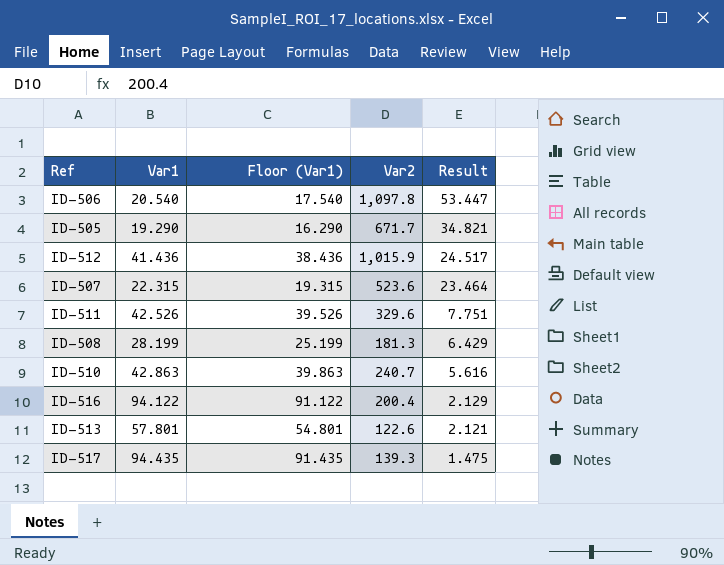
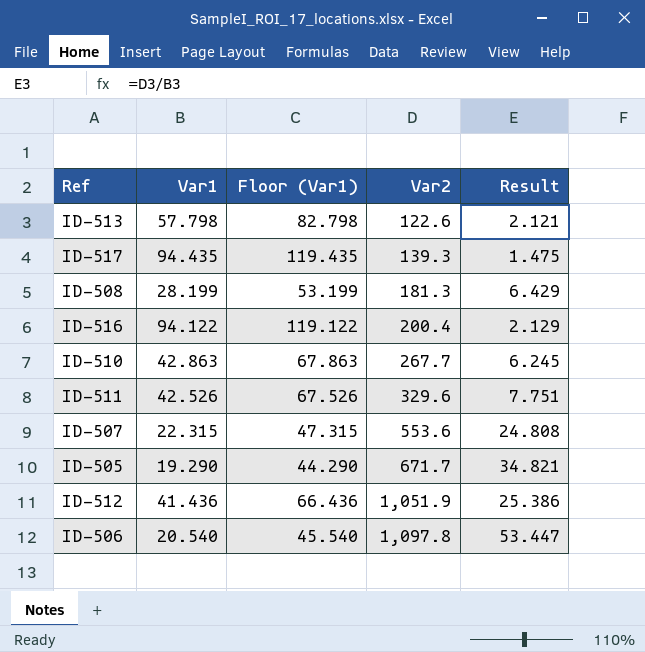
row order: Result descending -> Var2 ascending
column Floor (Var1) | formula: [Var1] - 3 -> [Var1] + 25
ID-513 | Var1: 57.801 -> 57.798
ID-510 | Var2: 240.7 -> 267.7
ID-510 | Result: 5.616 -> 6.245
ID-507 | Var2: 523.6 -> 553.6
ID-507 | Result: 23.464 -> 24.808
ID-512 | Var2: 1,015.9 -> 1,051.9
ID-512 | Result: 24.517 -> 25.386

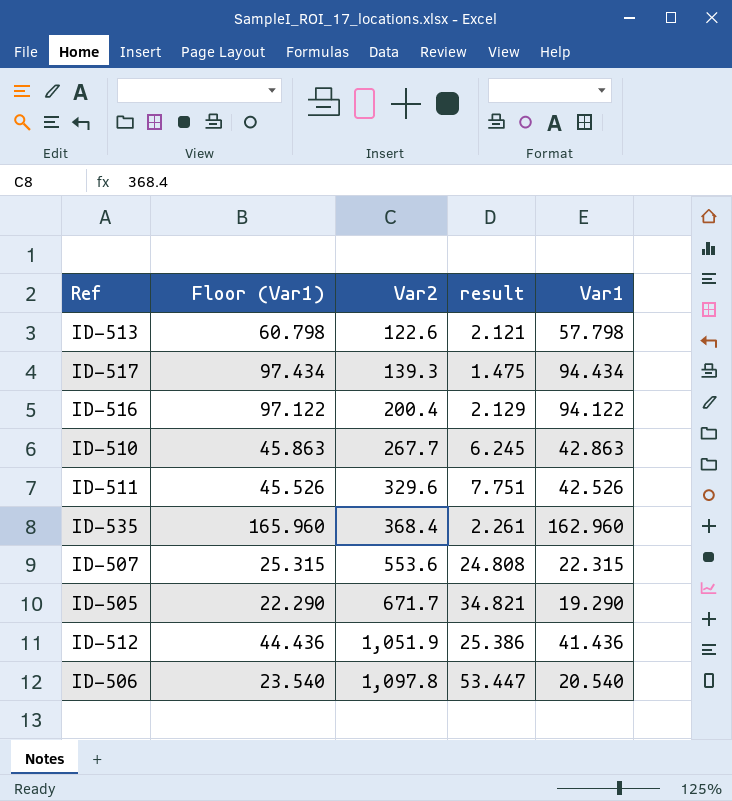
column Floor (Var1) | formula: [Var1] + 25 -> [Var1] + 3
column name: Result -> result
column Var1 | position: 2 -> 5
row ID-508: 28.199 | 53.199 | 181.3 | 6.429 -> none
ID-517 | Var1: 94.435 -> 94.434
row ID-535: none -> 165.960 | 368.4 | 2.261 | 162.960

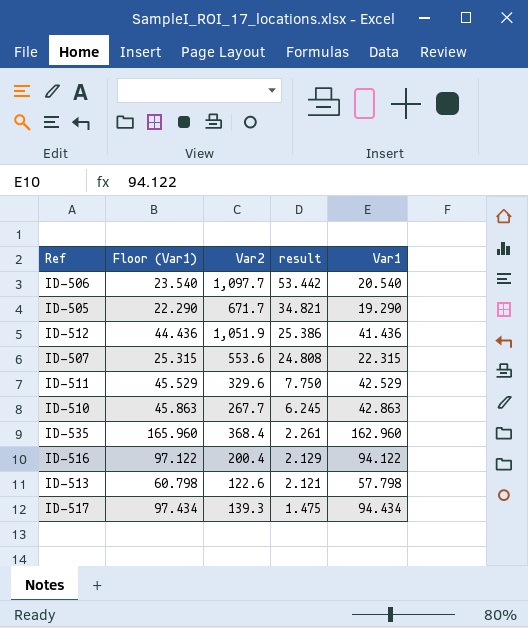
row order: Var2 ascending -> result descending
ID-506 | Var2: 1,097.8 -> 1,097.7
ID-506 | result: 53.447 -> 53.442
ID-511 | Floor (Var1): 45.526 -> 45.529
ID-511 | result: 7.751 -> 7.750
ID-511 | Var1: 42.526 -> 42.529

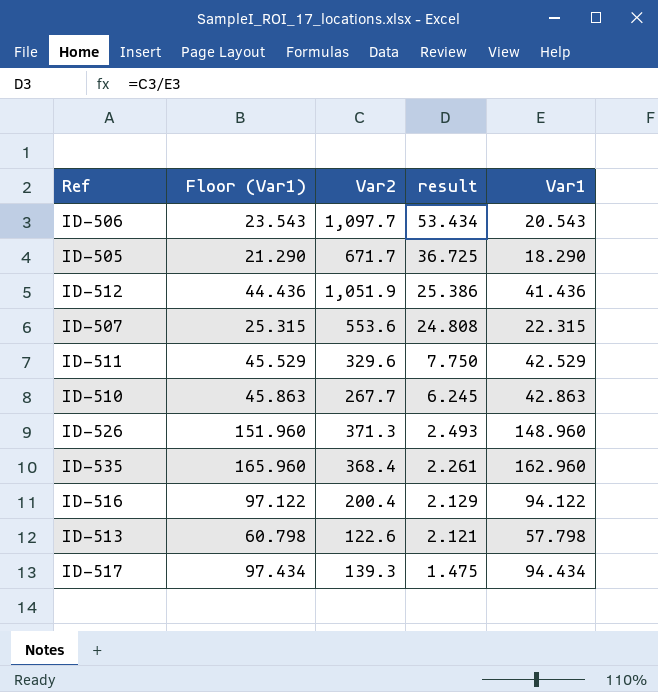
ID-506 | Floor (Var1): 23.540 -> 23.543
ID-506 | result: 53.442 -> 53.434
ID-506 | Var1: 20.540 -> 20.543
ID-505 | Floor (Var1): 22.290 -> 21.290
ID-505 | result: 34.821 -> 36.725
ID-505 | Var1: 19.290 -> 18.290
row ID-526: none -> 151.960 | 371.3 | 2.493 | 148.960

